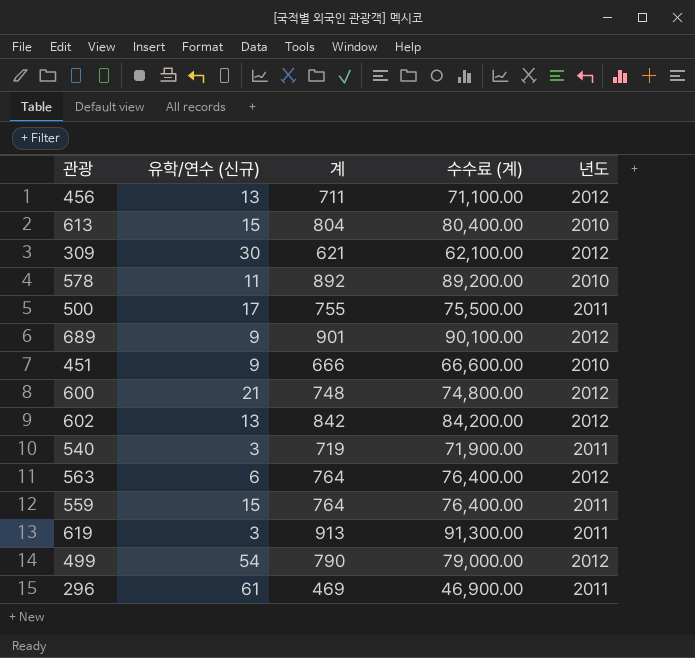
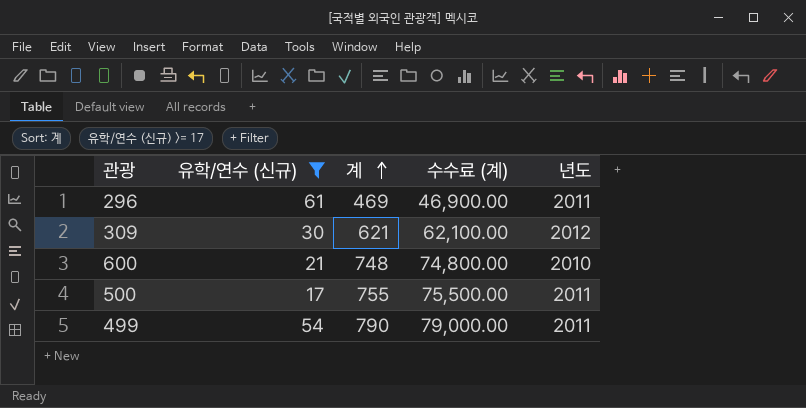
filter: none -> 유학/연수 (신규) >= 17
row order: none -> 계 ascending
600 | 년도: 2012 -> 2010
499 | 년도: 2012 -> 2011

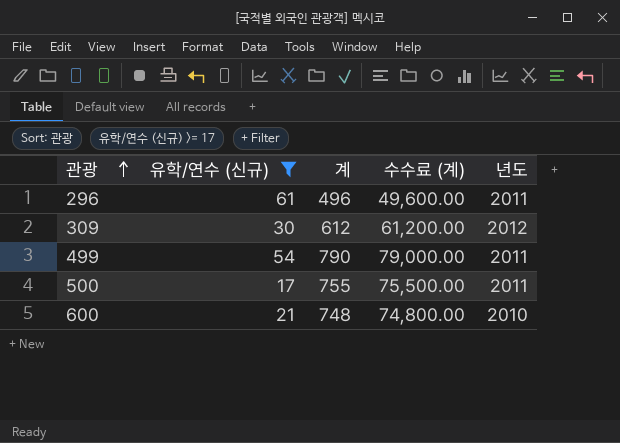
row order: 계 ascending -> 관광 ascending
296 | 계: 469 -> 496
296 | 수수료 (계): 46,900.00 -> 49,600.00
309 | 계: 621 -> 612
309 | 수수료 (계): 62,100.00 -> 61,200.00

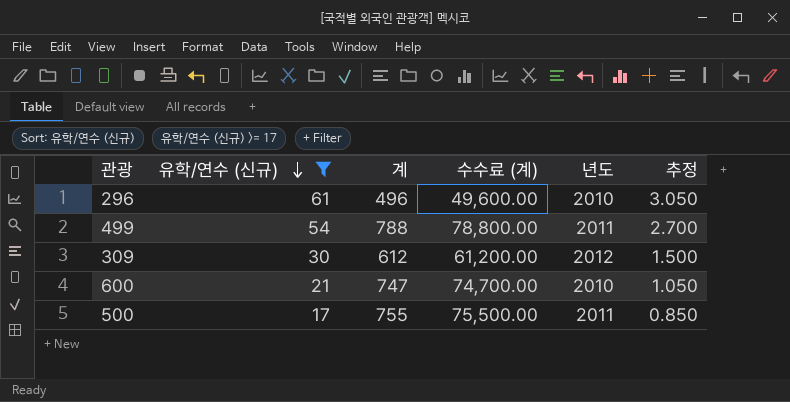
row order: 관광 ascending -> 유학/연수 (신규) descending
column 추정 | formula: none -> [유학/연수 (신규)] * 0.05
296 | 년도: 2011 -> 2010
499 | 계: 790 -> 788
499 | 수수료 (계): 79,000.00 -> 78,800.00
600 | 계: 748 -> 747
600 | 수수료 (계): 74,800.00 -> 74,700.00

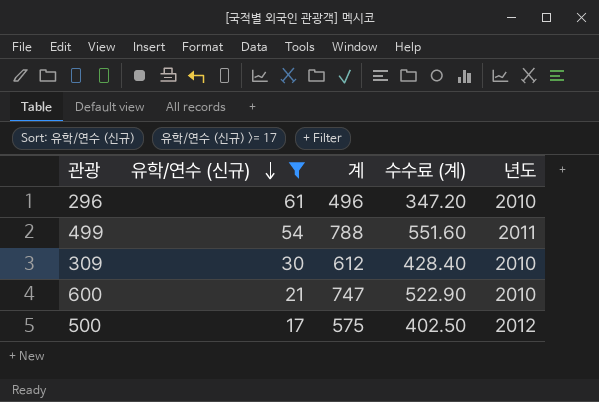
column 추정 | formula: [유학/연수 (신규)] * 0.05 -> none
column 수수료 (계) | formula: [계] * 100 -> [계] * 0.7
309 | 년도: 2012 -> 2010
500 | 계: 755 -> 575
500 | 년도: 2011 -> 2012

